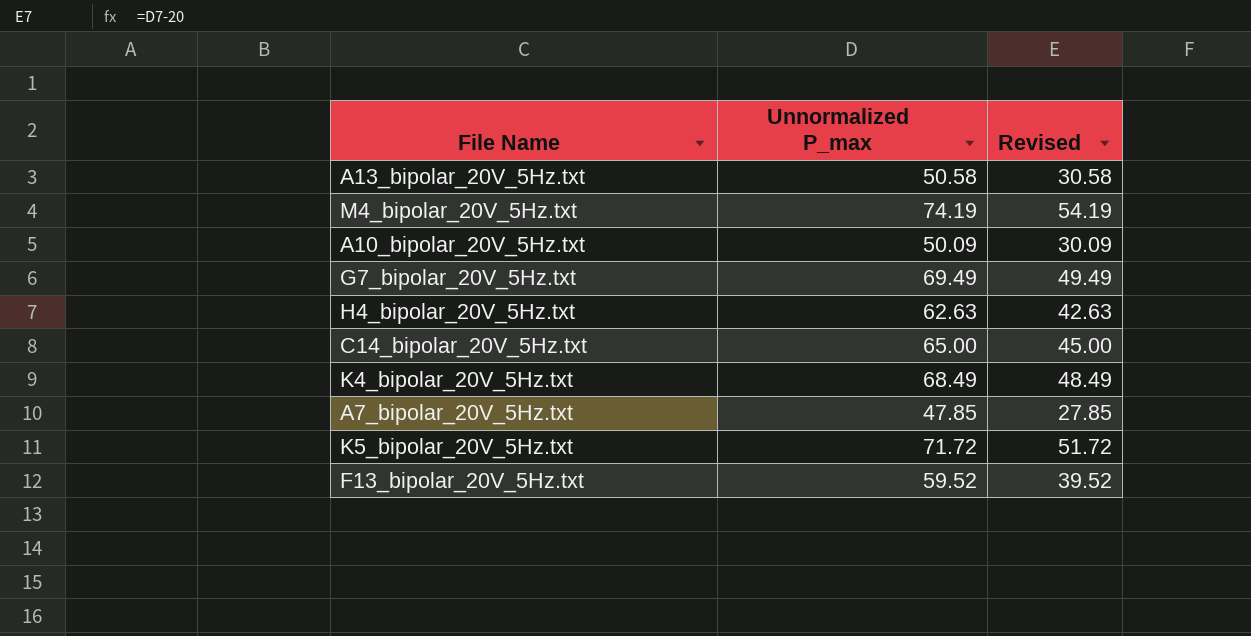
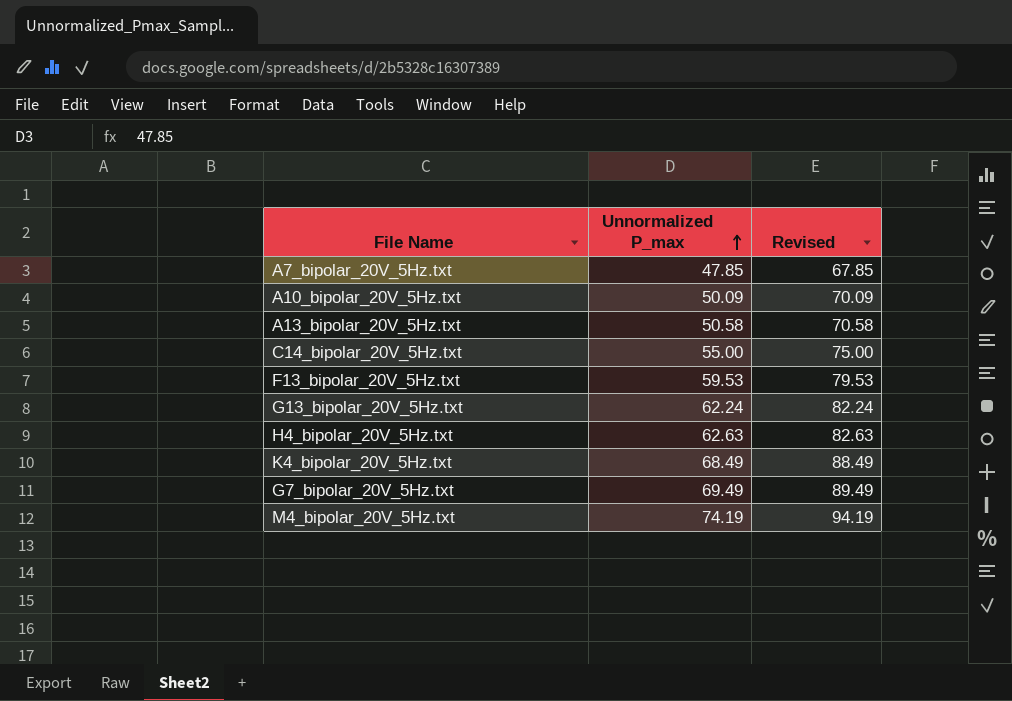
row order: none -> Unnormalized P_max ascending
column Revised | formula: [Unnormalized P_max] - 20 -> [Unnormalized P_max] + 20
row K5_bipolar_20V_5Hz.txt: 71.72 | 51.72 -> none
C14_bipolar_20V_5Hz.txt | Unnormalized P_max: 65.00 -> 55.00
F13_bipolar_20V_5Hz.txt | Unnormalized P_max: 59.52 -> 59.53
row G13_bipolar_20V_5Hz.txt: none -> 62.24 | 82.24

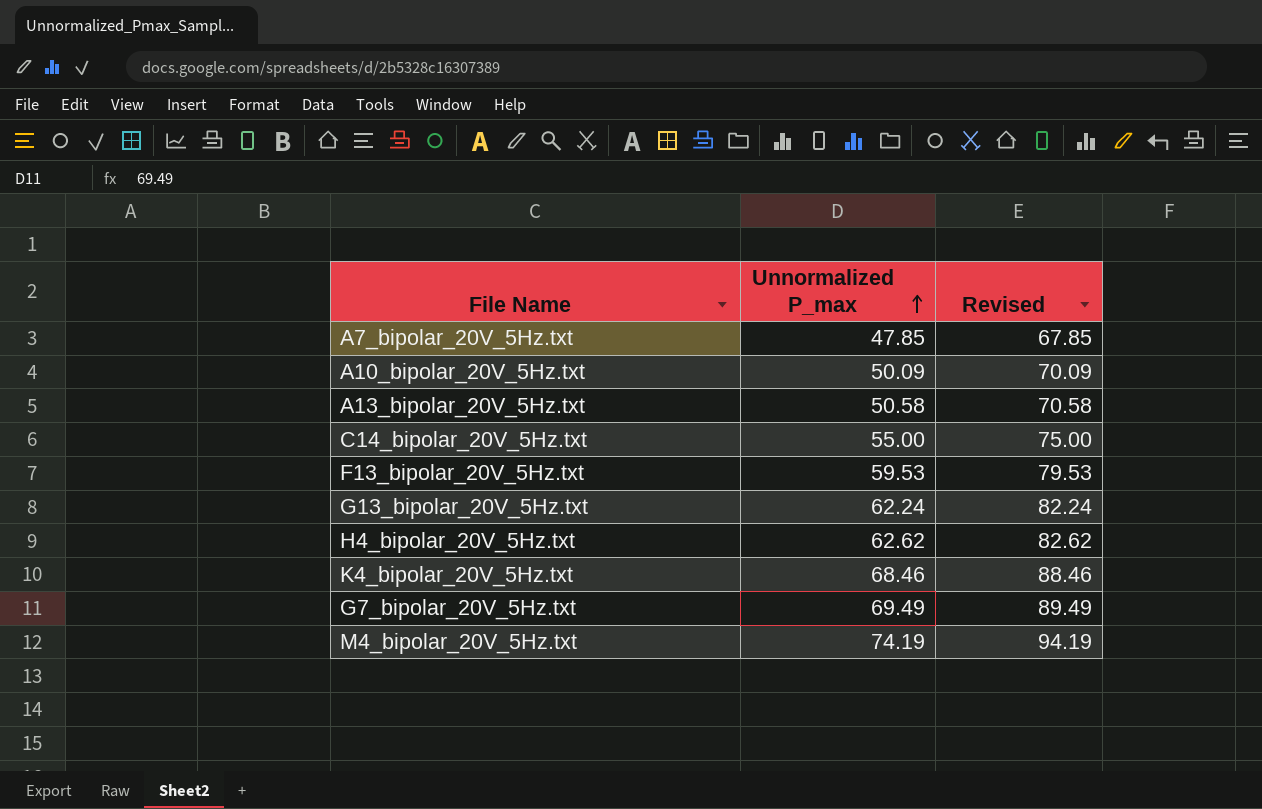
H4_bipolar_20V_5Hz.txt | Unnormalized P_max: 62.63 -> 62.62
H4_bipolar_20V_5Hz.txt | Revised: 82.63 -> 82.62
K4_bipolar_20V_5Hz.txt | Unnormalized P_max: 68.49 -> 68.46
K4_bipolar_20V_5Hz.txt | Revised: 88.49 -> 88.46

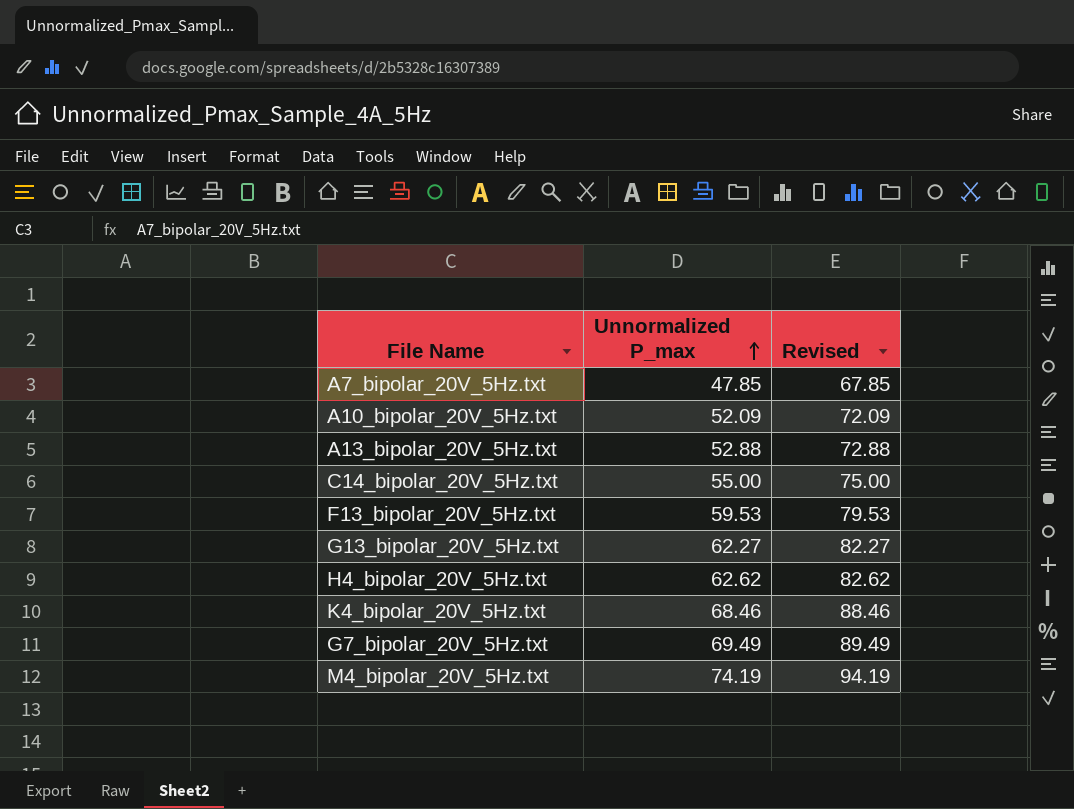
A10_bipolar_20V_5Hz.txt | Unnormalized P_max: 50.09 -> 52.09
A10_bipolar_20V_5Hz.txt | Revised: 70.09 -> 72.09
A13_bipolar_20V_5Hz.txt | Unnormalized P_max: 50.58 -> 52.88
A13_bipolar_20V_5Hz.txt | Revised: 70.58 -> 72.88
G13_bipolar_20V_5Hz.txt | Unnormalized P_max: 62.24 -> 62.27
G13_bipolar_20V_5Hz.txt | Revised: 82.24 -> 82.27

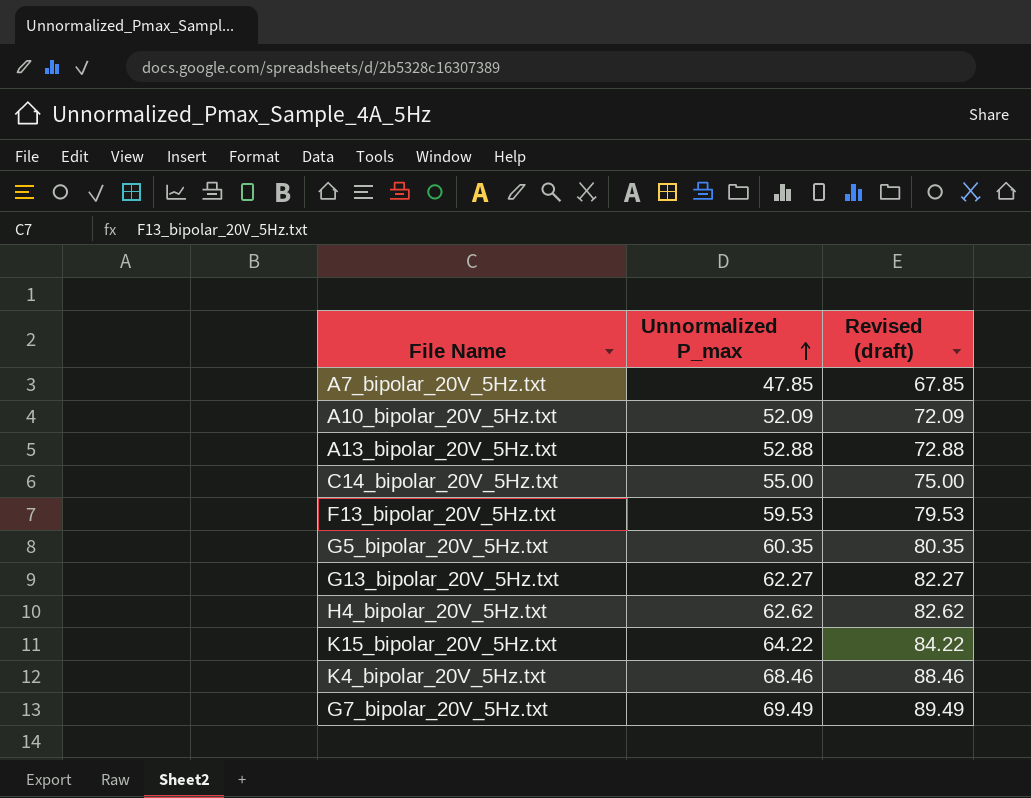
column name: Revised -> Revised (draft)
row M4_bipolar_20V_5Hz.txt: 74.19 | 94.19 -> none
row G5_bipolar_20V_5Hz.txt: none -> 60.35 | 80.35
row K15_bipolar_20V_5Hz.txt: none -> 64.22 | 84.22

